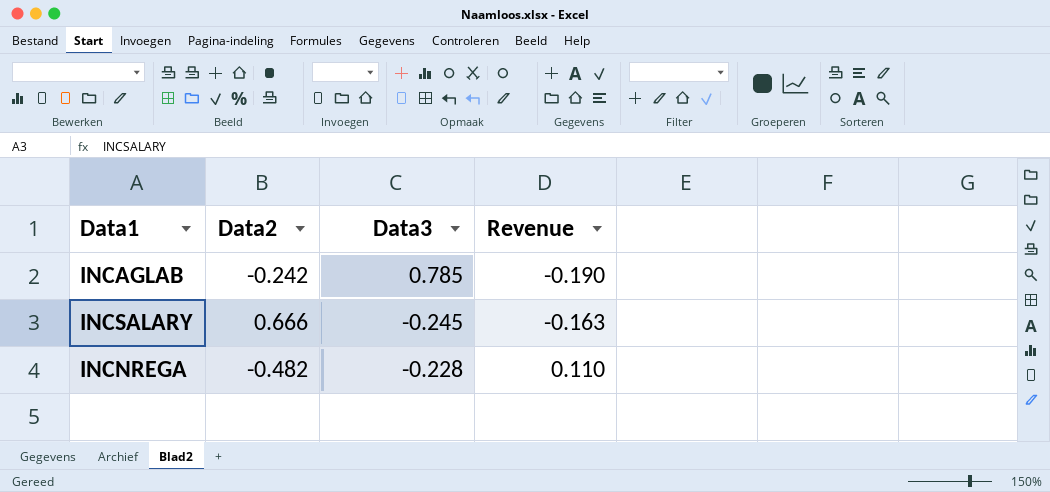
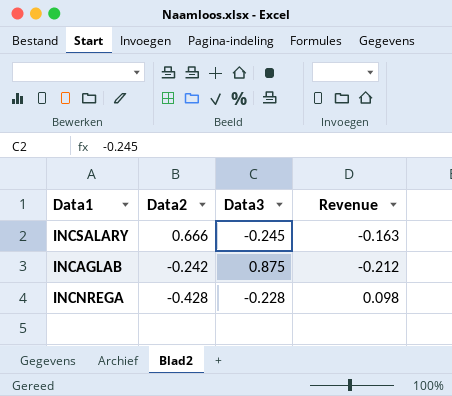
row order: Revenue ascending -> Data2 descending
INCAGLAB | Data3: 0.785 -> 0.875
INCAGLAB | Revenue: -0.190 -> -0.212
INCNREGA | Data2: -0.482 -> -0.428
INCNREGA | Revenue: 0.110 -> 0.098

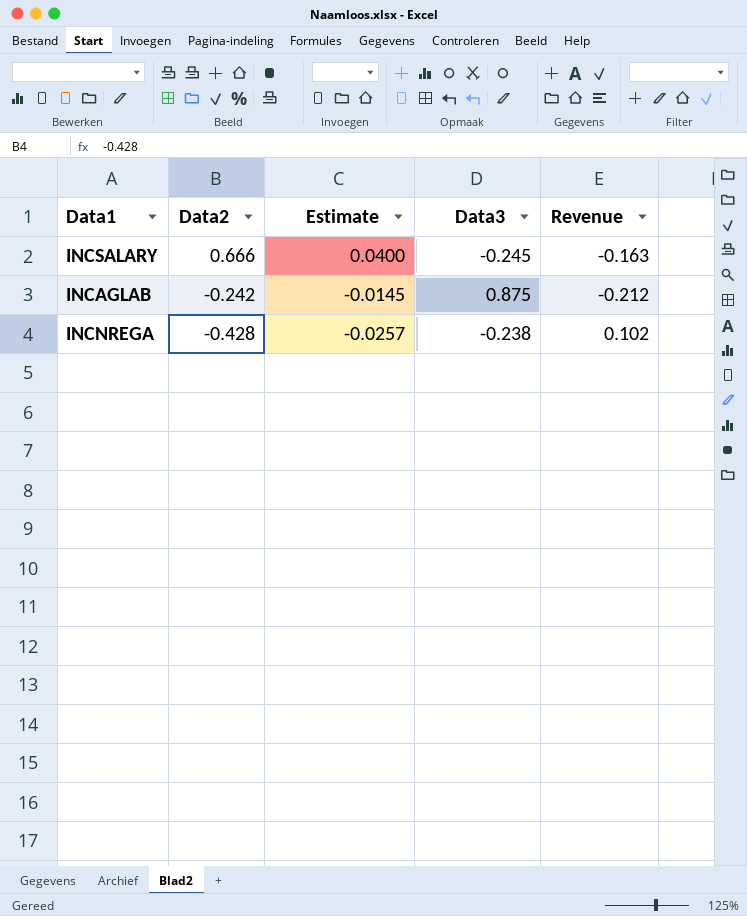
column Estimate | formula: none -> [Data2] * 0.06
INCNREGA | Data3: -0.228 -> -0.238
INCNREGA | Revenue: 0.098 -> 0.102

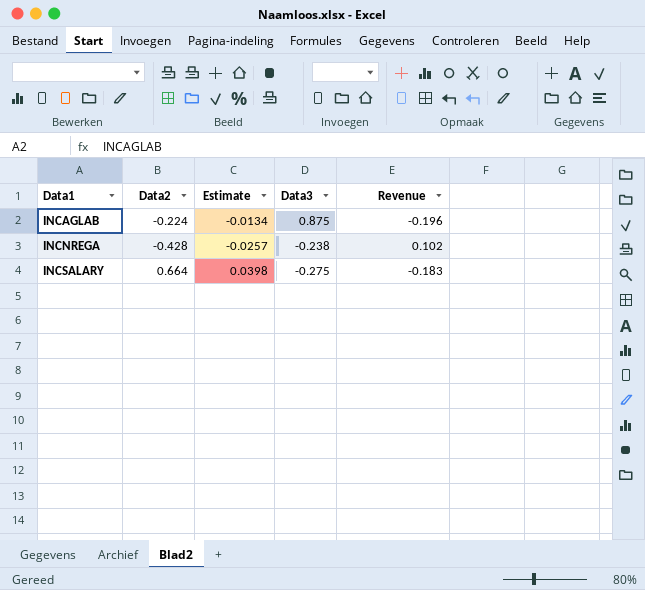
row order: Data2 descending -> Data1 ascending
INCAGLAB | Data2: -0.242 -> -0.224
INCAGLAB | Estimate: -0.0145 -> -0.0134
INCAGLAB | Revenue: -0.212 -> -0.196
INCSALARY | Data2: 0.666 -> 0.664
INCSALARY | Estimate: 0.0400 -> 0.0398
INCSALARY | Data3: -0.245 -> -0.275
INCSALARY | Revenue: -0.163 -> -0.183

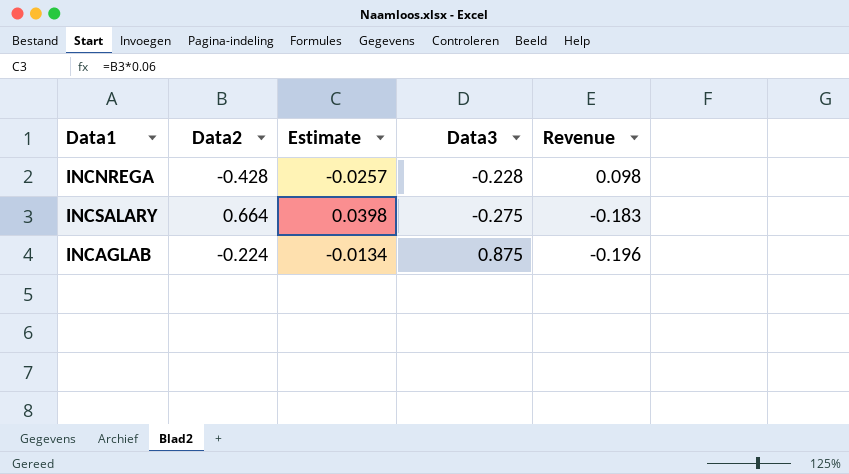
row order: Data1 ascending -> Revenue descending
INCNREGA | Data3: -0.238 -> -0.228
INCNREGA | Revenue: 0.102 -> 0.098

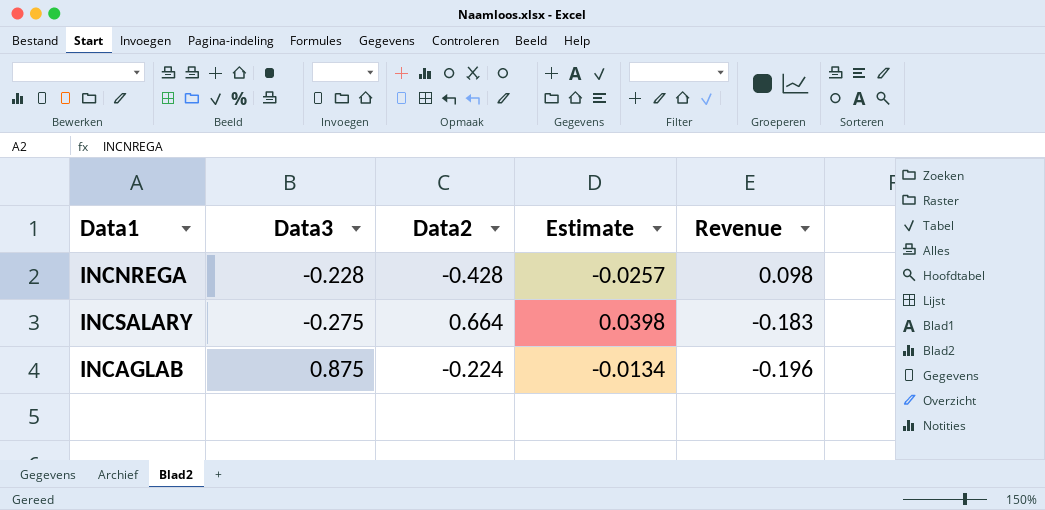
column Data3 | position: 4 -> 2

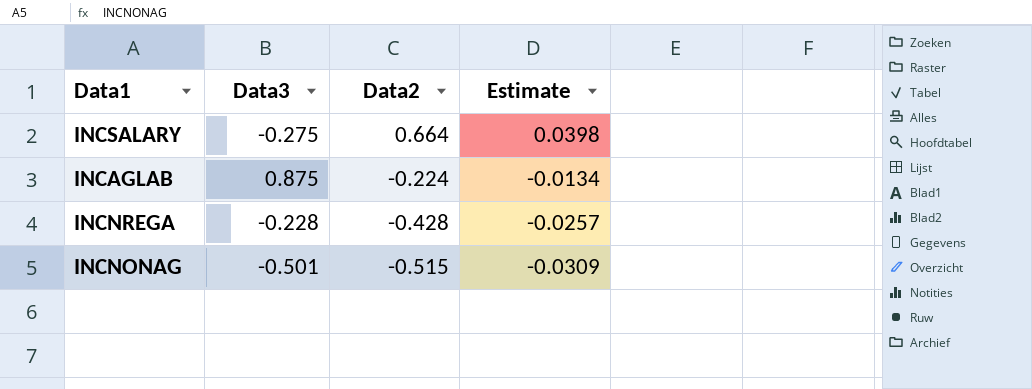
row order: Revenue descending -> Data2 descending
column Revenue | formula: [Data3] * [Data2] -> none
row INCNONAG: none -> -0.501 | -0.515 | -0.0309

